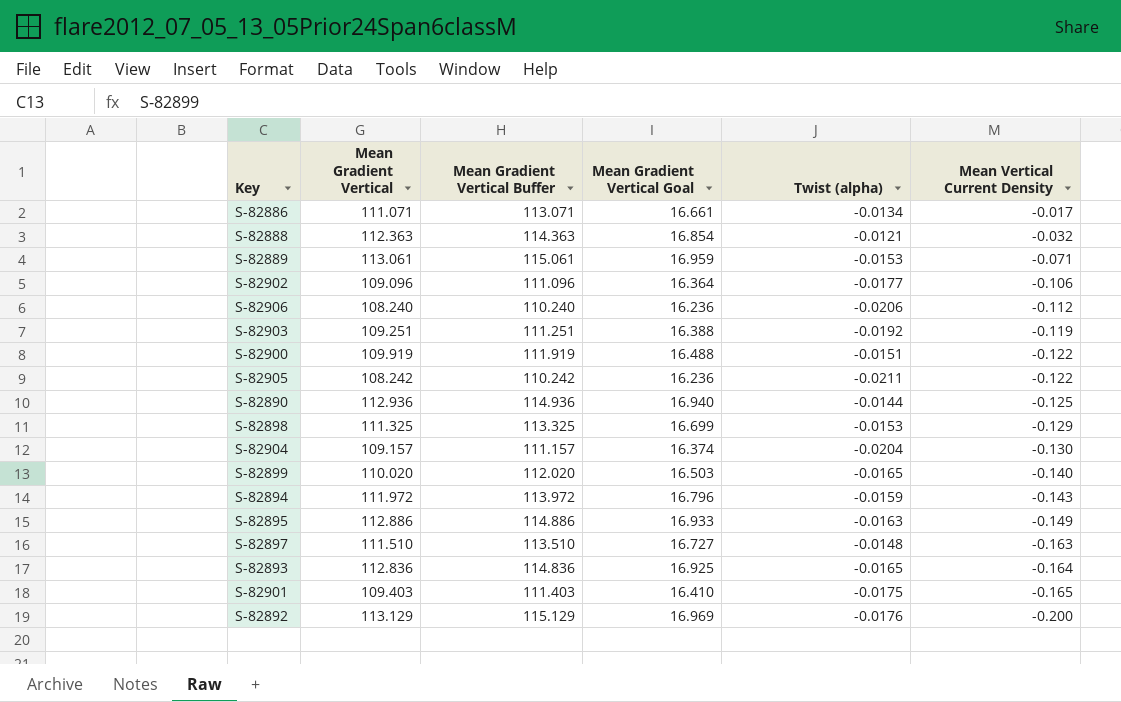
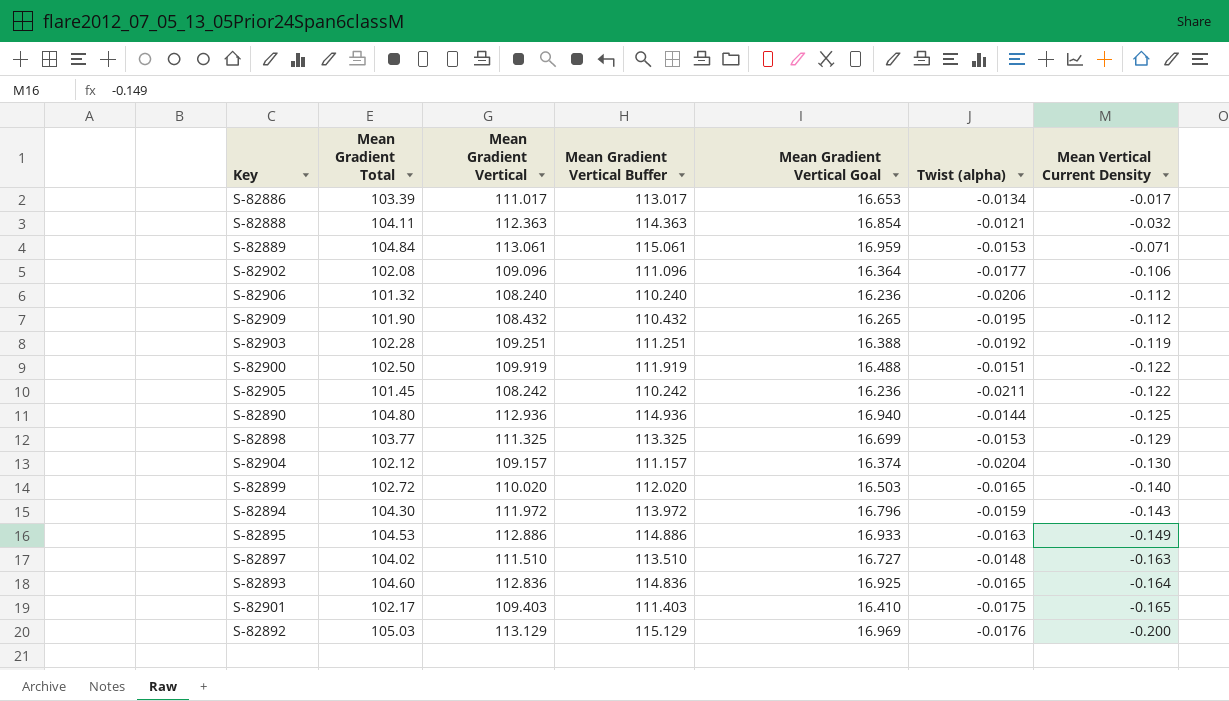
column Mean Gradient Total | position: none -> 2
S-82886 | Mean Gradient Vertical: 111.071 -> 111.017
S-82886 | Mean Gradient Vertical Buffer: 113.071 -> 113.017
S-82886 | Mean Gradient Vertical Goal: 16.661 -> 16.653
row S-82909: none -> 101.90 | 108.432 | 110.432 | 16.265 | -0.0195 | -0.112

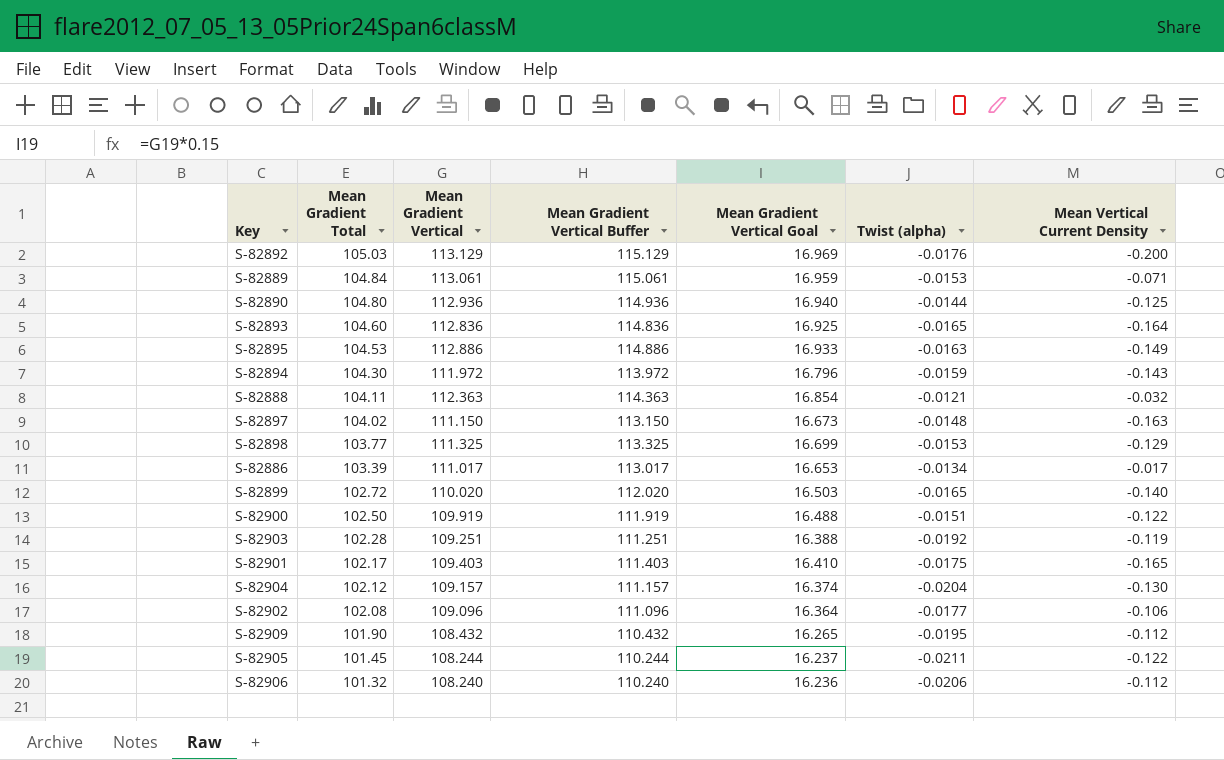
row order: Mean Vertical Current Density descending -> Mean Gradient Total descending
S-82897 | Mean Gradient Vertical: 111.510 -> 111.150
S-82897 | Mean Gradient Vertical Buffer: 113.510 -> 113.150
S-82897 | Mean Gradient Vertical Goal: 16.727 -> 16.673
S-82905 | Mean Gradient Vertical: 108.242 -> 108.244
S-82905 | Mean Gradient Vertical Buffer: 110.242 -> 110.244
S-82905 | Mean Gradient Vertical Goal: 16.236 -> 16.237

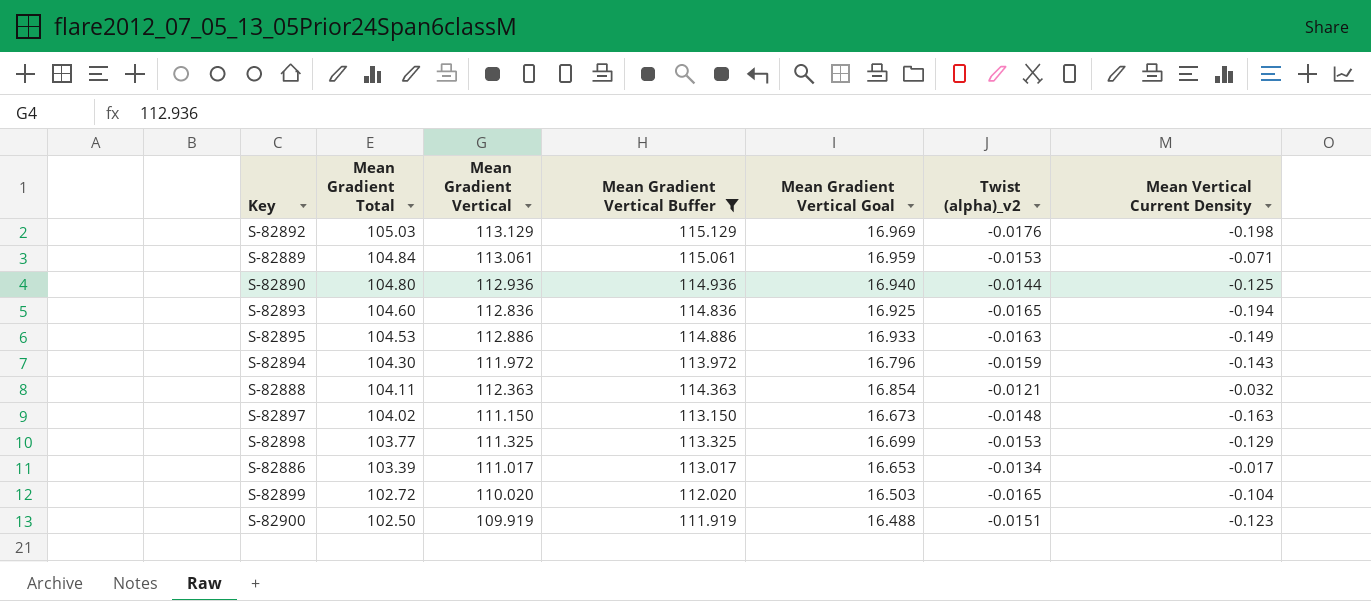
filter: none -> Mean Gradient Vertical Buffer >= 111.919
column name: Twist (alpha) -> Twist (alpha)_v2
S-82892 | Mean Vertical Current Density: -0.200 -> -0.198
S-82893 | Mean Vertical Current Density: -0.164 -> -0.194
S-82899 | Mean Vertical Current Density: -0.140 -> -0.104
S-82900 | Mean Vertical Current Density: -0.122 -> -0.123

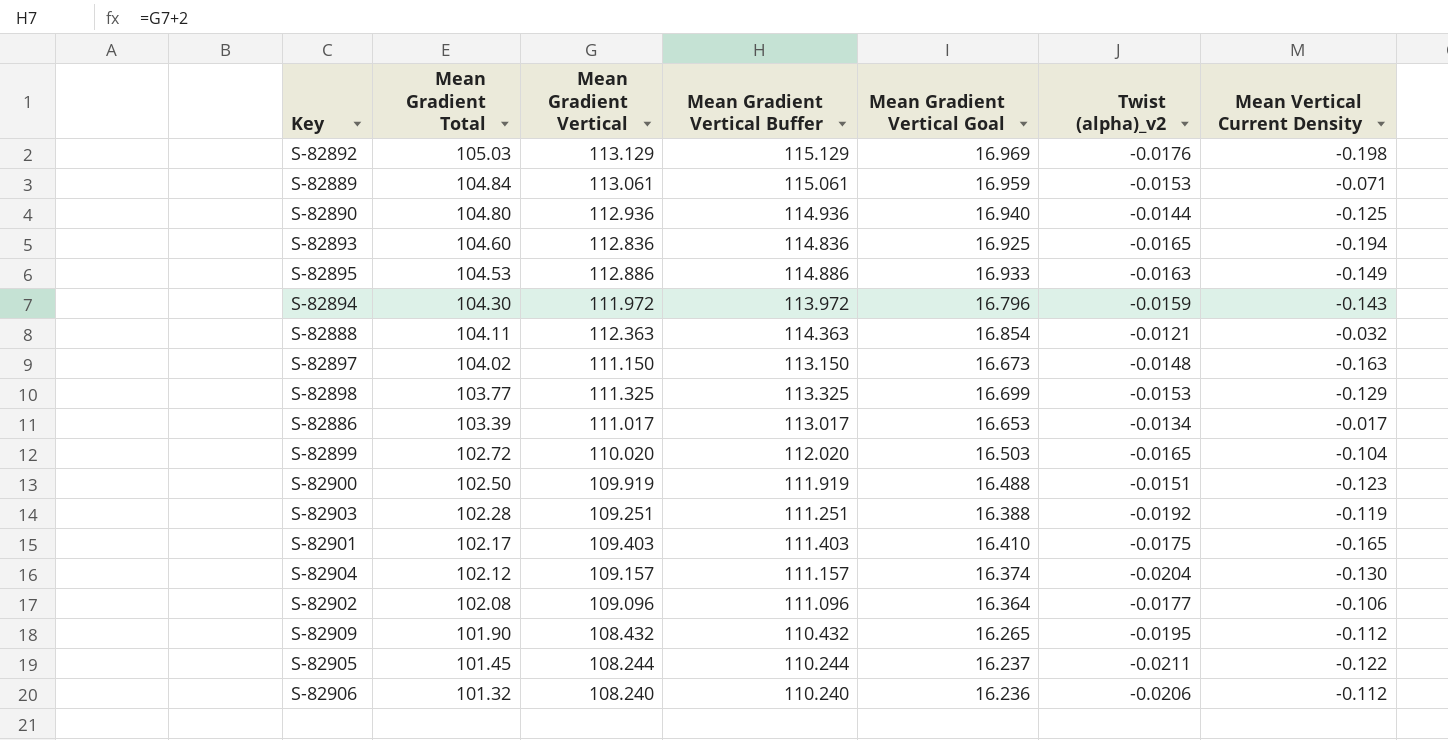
filter: Mean Gradient Vertical Buffer >= 111.919 -> none

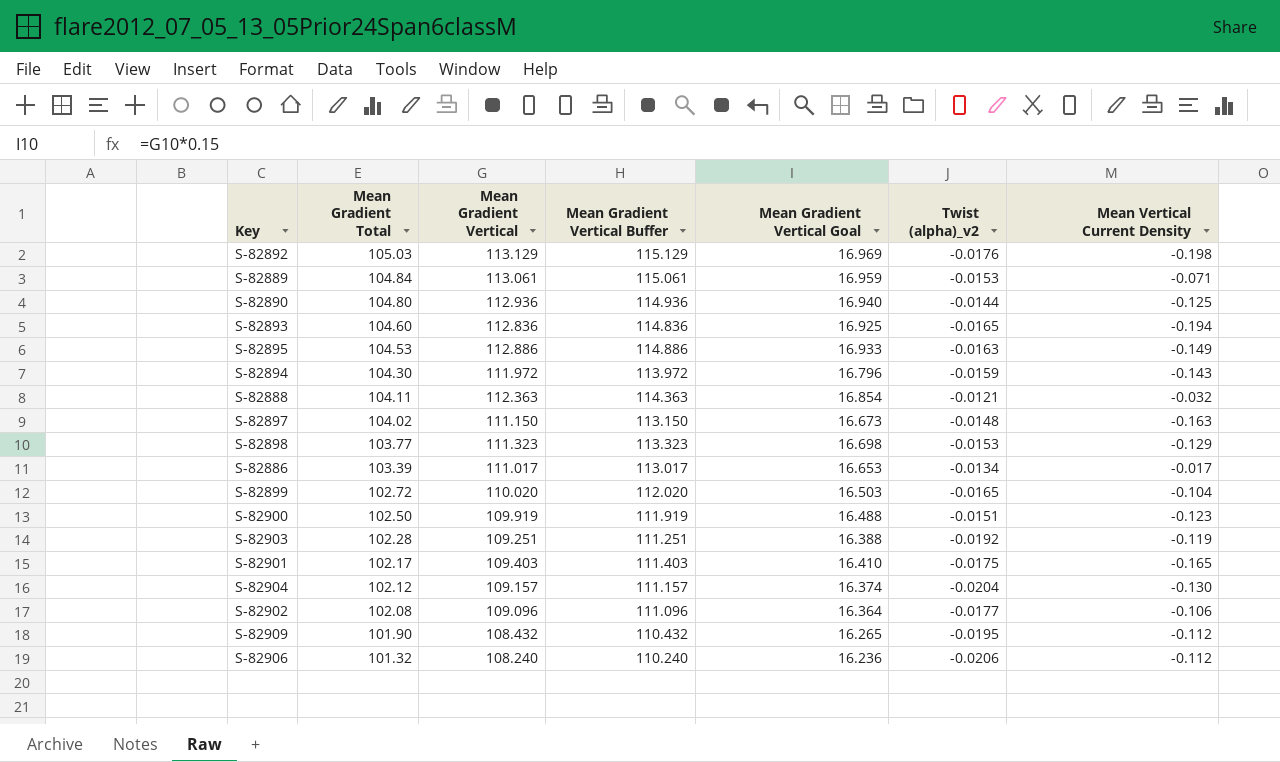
row S-82905: 101.45 | 108.244 | 110.244 | 16.237 | -0.0211 | -0.122 -> none
S-82898 | Mean Gradient Vertical: 111.325 -> 111.323
S-82898 | Mean Gradient Vertical Buffer: 113.325 -> 113.323
S-82898 | Mean Gradient Vertical Goal: 16.699 -> 16.698

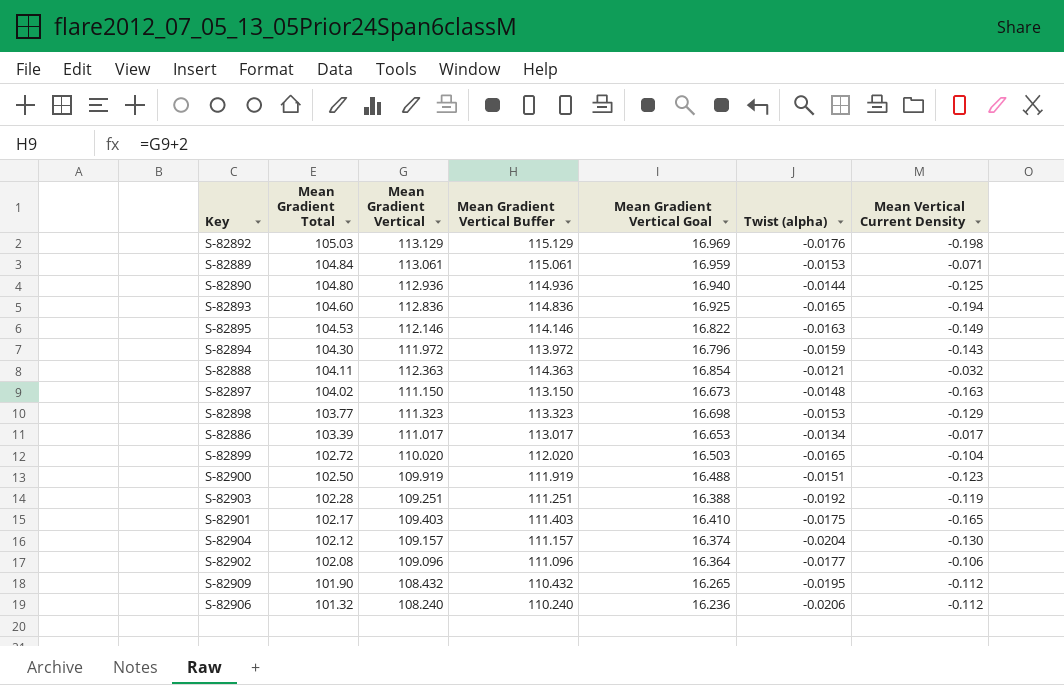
column name: Twist (alpha)_v2 -> Twist (alpha)
S-82895 | Mean Gradient Vertical: 112.886 -> 112.146
S-82895 | Mean Gradient Vertical Buffer: 114.886 -> 114.146
S-82895 | Mean Gradient Vertical Goal: 16.933 -> 16.822

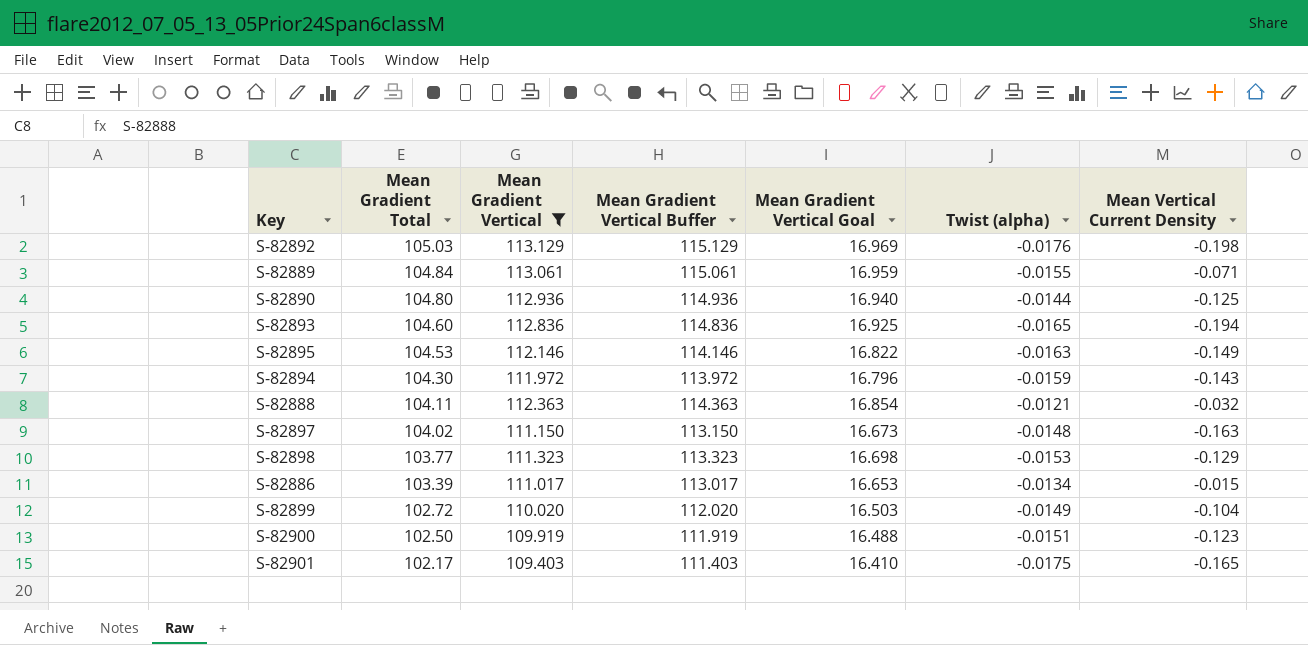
filter: none -> Mean Gradient Vertical >= 109.403
S-82889 | Twist (alpha): -0.0153 -> -0.0155
S-82886 | Mean Vertical Current Density: -0.017 -> -0.015
S-82899 | Twist (alpha): -0.0165 -> -0.0149

